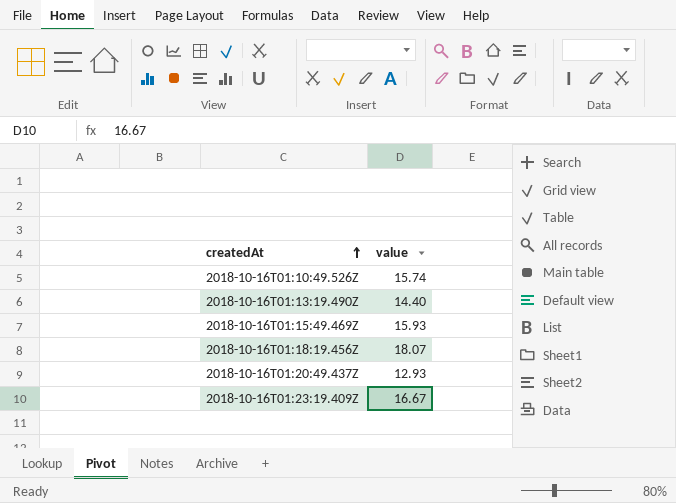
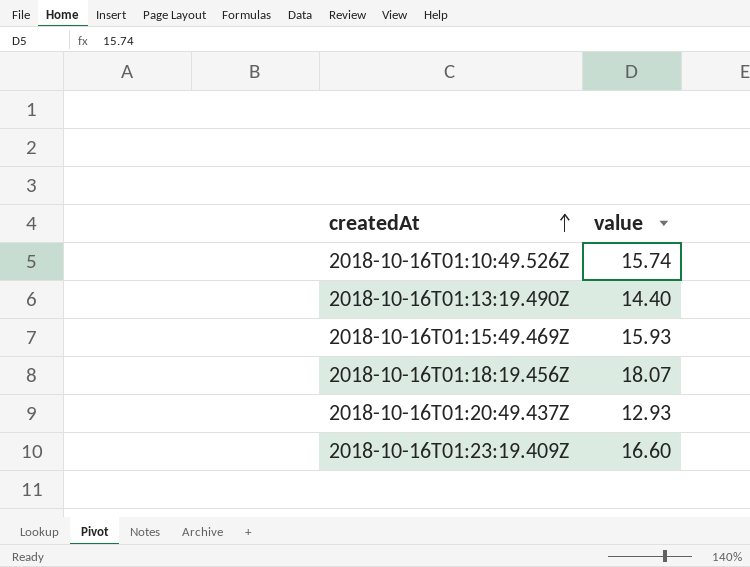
2018-10-16T01:23:19.409Z | value: 16.67 -> 16.60

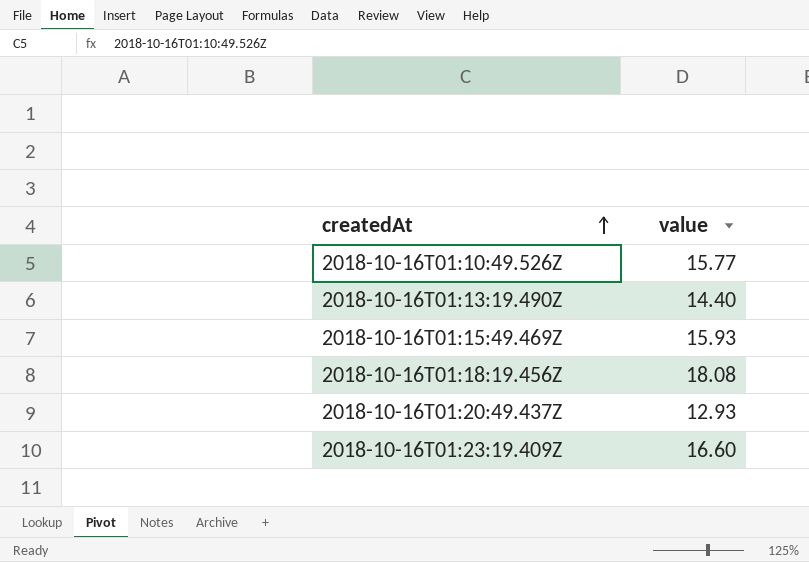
2018-10-16T01:10:49.526Z | value: 15.74 -> 15.77
2018-10-16T01:18:19.456Z | value: 18.07 -> 18.08

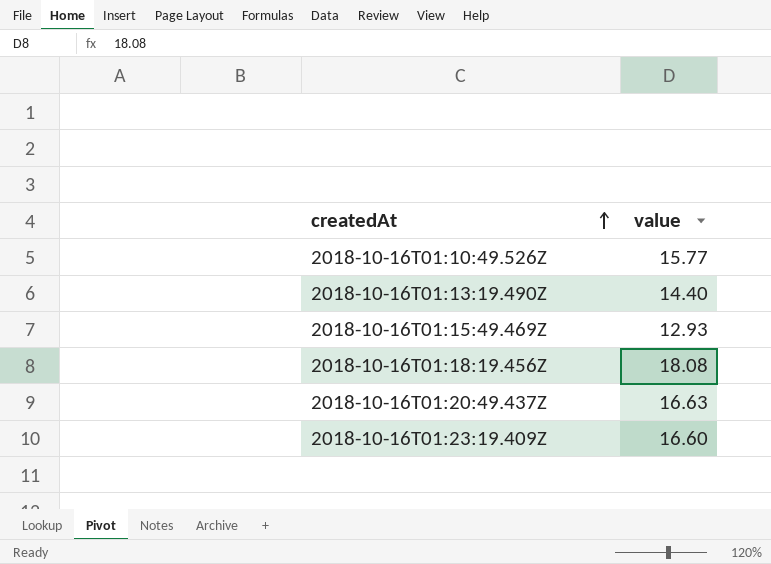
2018-10-16T01:15:49.469Z | value: 15.93 -> 12.93
2018-10-16T01:20:49.437Z | value: 12.93 -> 16.63

